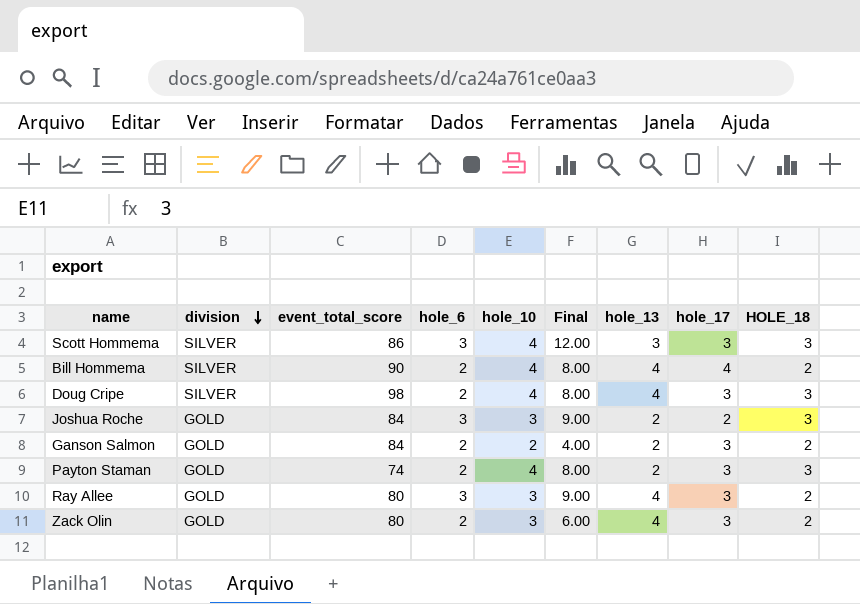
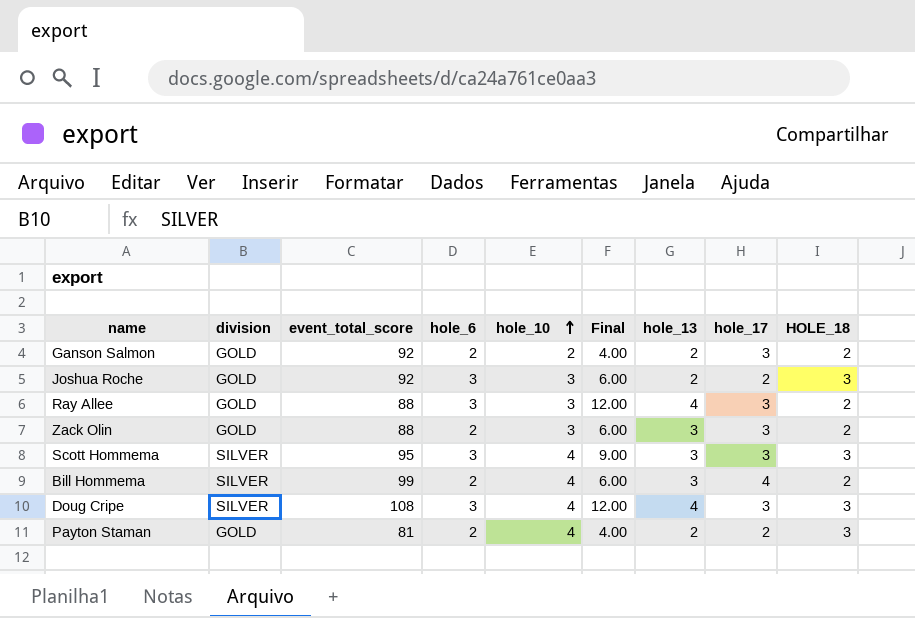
row order: division descending -> hole_10 ascending
column Final | formula: [hole_6] * [hole_10] -> [hole_6] * [hole_13]
Ganson Salmon | event_total_score: 84 -> 92
Joshua Roche | event_total_score: 84 -> 92
Ray Allee | event_total_score: 80 -> 88
Zack Olin | event_total_score: 80 -> 88
Zack Olin | hole_13: 4 -> 3
Scott Hommema | event_total_score: 86 -> 95
Bill Hommema | event_total_score: 90 -> 99
Bill Hommema | hole_13: 4 -> 3
Doug Cripe | event_total_score: 98 -> 108
Doug Cripe | hole_6: 2 -> 3
Payton Staman | event_total_score: 74 -> 81
Payton Staman | hole_17: 3 -> 2

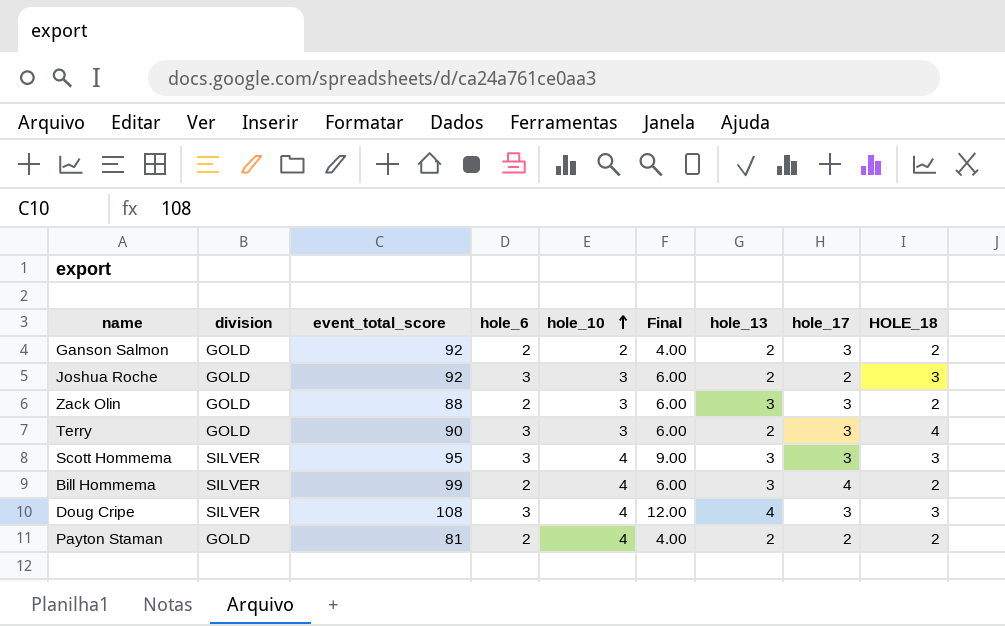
row Ray Allee: GOLD | 88 | 3 | 3 | 12.00 | 4 | 3 | 2 -> none
row Terry: none -> GOLD | 90 | 3 | 3 | 6.00 | 2 | 3 | 4
Payton Staman | HOLE_18: 3 -> 2

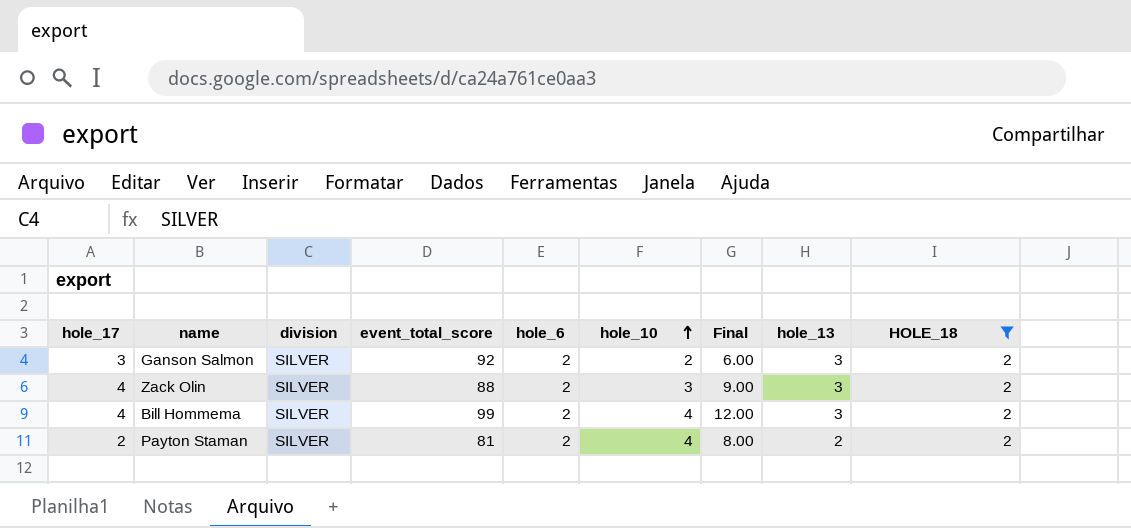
filter: none -> HOLE_18 = 2
column hole_17 | position: 8 -> 1
column Final | formula: [hole_6] * [hole_13] -> [hole_10] * [hole_13]
Ganson Salmon | division: GOLD -> SILVER
Ganson Salmon | hole_13: 2 -> 3
Zack Olin | hole_17: 3 -> 4
Zack Olin | division: GOLD -> SILVER
Payton Staman | division: GOLD -> SILVER

